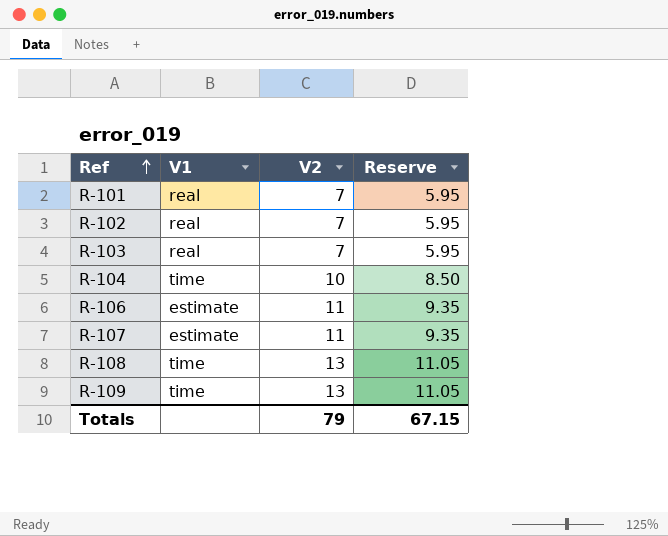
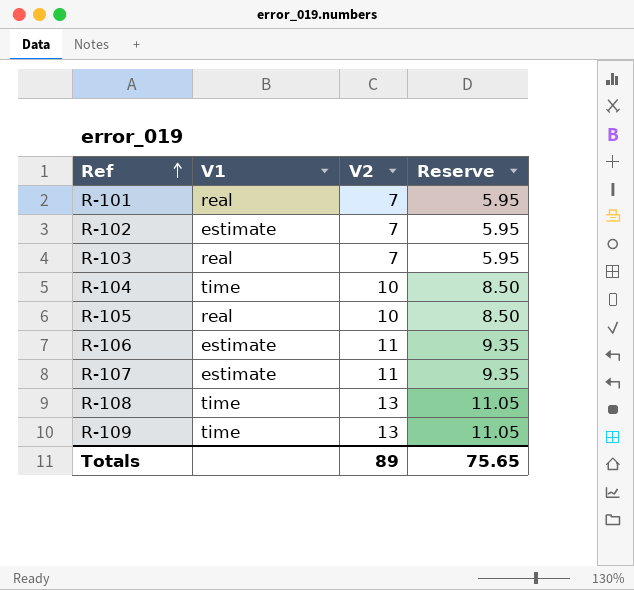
R-102 | V1: real -> estimate
row R-105: none -> real | 10 | 8.50
Totals | V2: 79 -> 89
Totals | Reserve: 67.15 -> 75.65

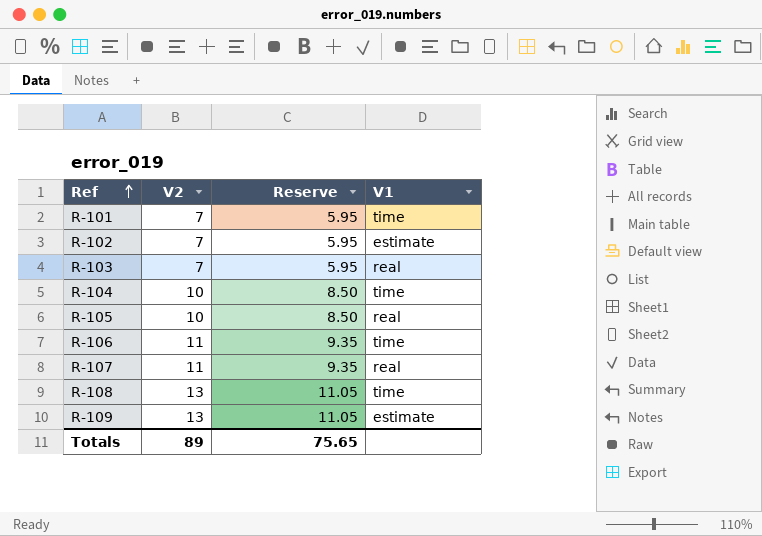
column V1 | position: 2 -> 4
R-101 | V1: real -> time
R-106 | V1: estimate -> time
R-107 | V1: estimate -> real
R-109 | V1: time -> estimate

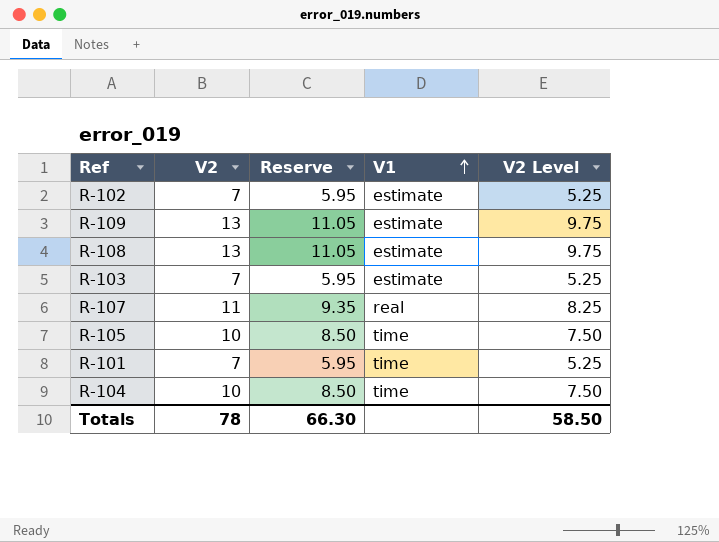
row order: Ref ascending -> V1 ascending
column V2 Level | formula: none -> [V2] * 0.75
row R-106: 11 | 9.35 | time -> none
R-108 | V1: time -> estimate
R-103 | V1: real -> estimate
R-105 | V1: real -> time
Totals | V2: 89 -> 78
Totals | Reserve: 75.65 -> 66.30

